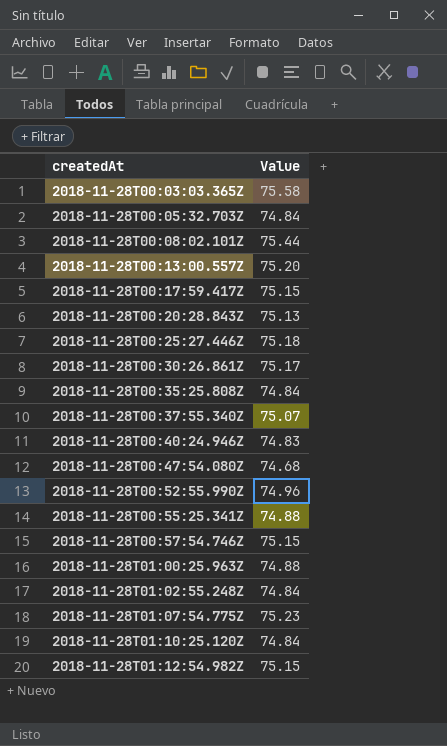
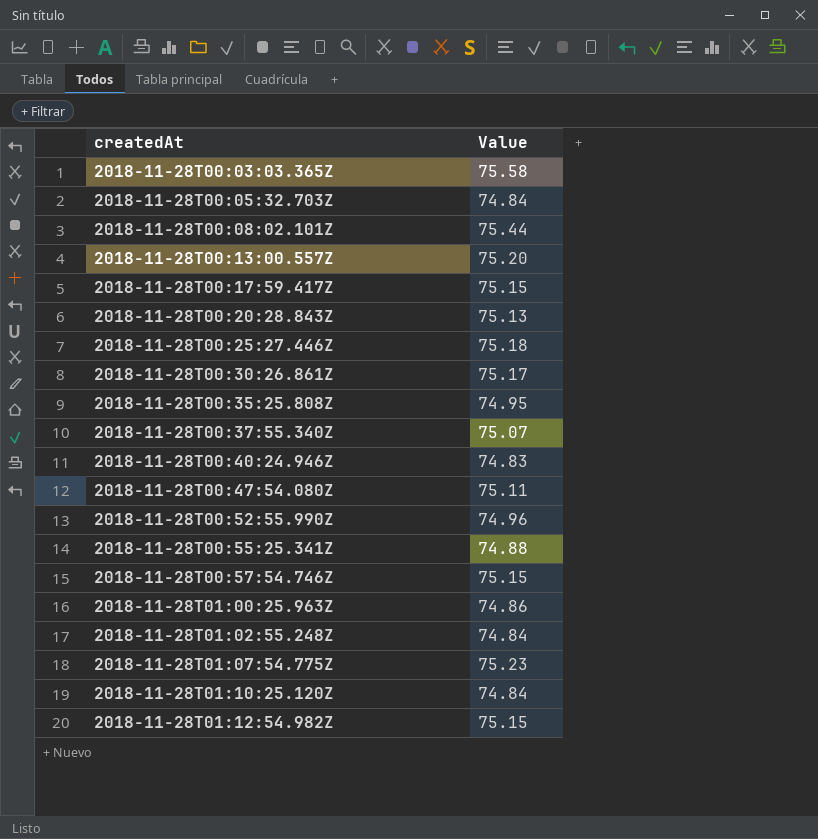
2018-11-28T00:35:25.808Z | Value: 74.84 -> 74.95
2018-11-28T00:47:54.080Z | Value: 74.68 -> 75.11
2018-11-28T01:00:25.963Z | Value: 74.88 -> 74.86

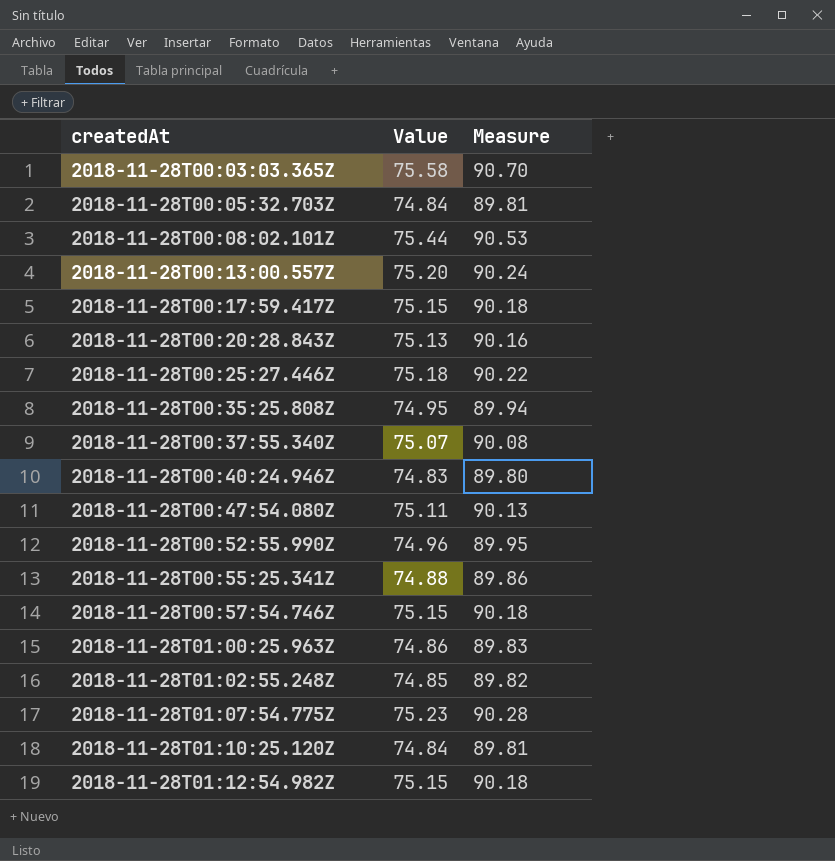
column Measure | formula: none -> [Value] * 1.2
row 2018-11-28T00:30:26.861Z: 75.17 -> none
2018-11-28T01:02:55.248Z | Value: 74.84 -> 74.85

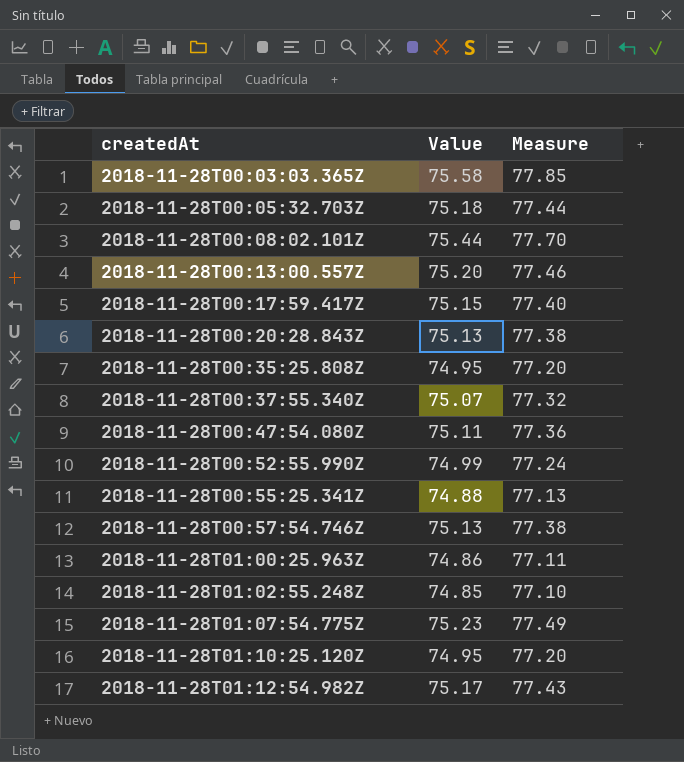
column Measure | formula: [Value] * 1.2 -> [Value] * 1.03
row 2018-11-28T00:25:27.446Z: 75.18 | 90.22 -> none
row 2018-11-28T00:40:24.946Z: 74.83 | 89.80 -> none
2018-11-28T00:05:32.703Z | Value: 74.84 -> 75.18
2018-11-28T00:52:55.990Z | Value: 74.96 -> 74.99
2018-11-28T00:57:54.746Z | Value: 75.15 -> 75.13
2018-11-28T01:10:25.120Z | Value: 74.84 -> 74.95
2018-11-28T01:12:54.982Z | Value: 75.15 -> 75.17

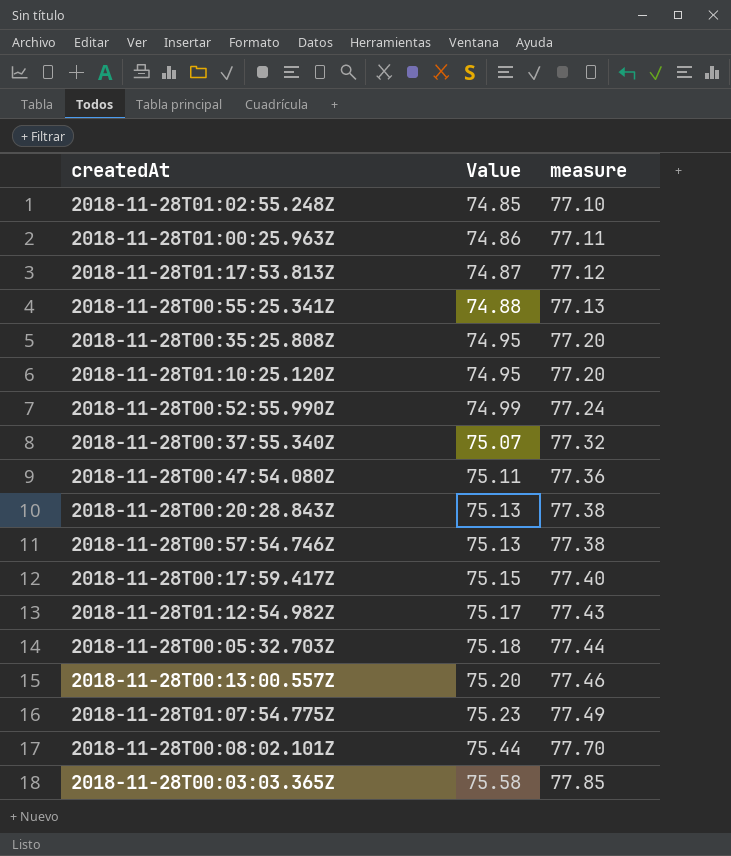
row order: createdAt ascending -> Value ascending
column name: Measure -> measure
row 2018-11-28T01:17:53.813Z: none -> 74.87 | 77.12

